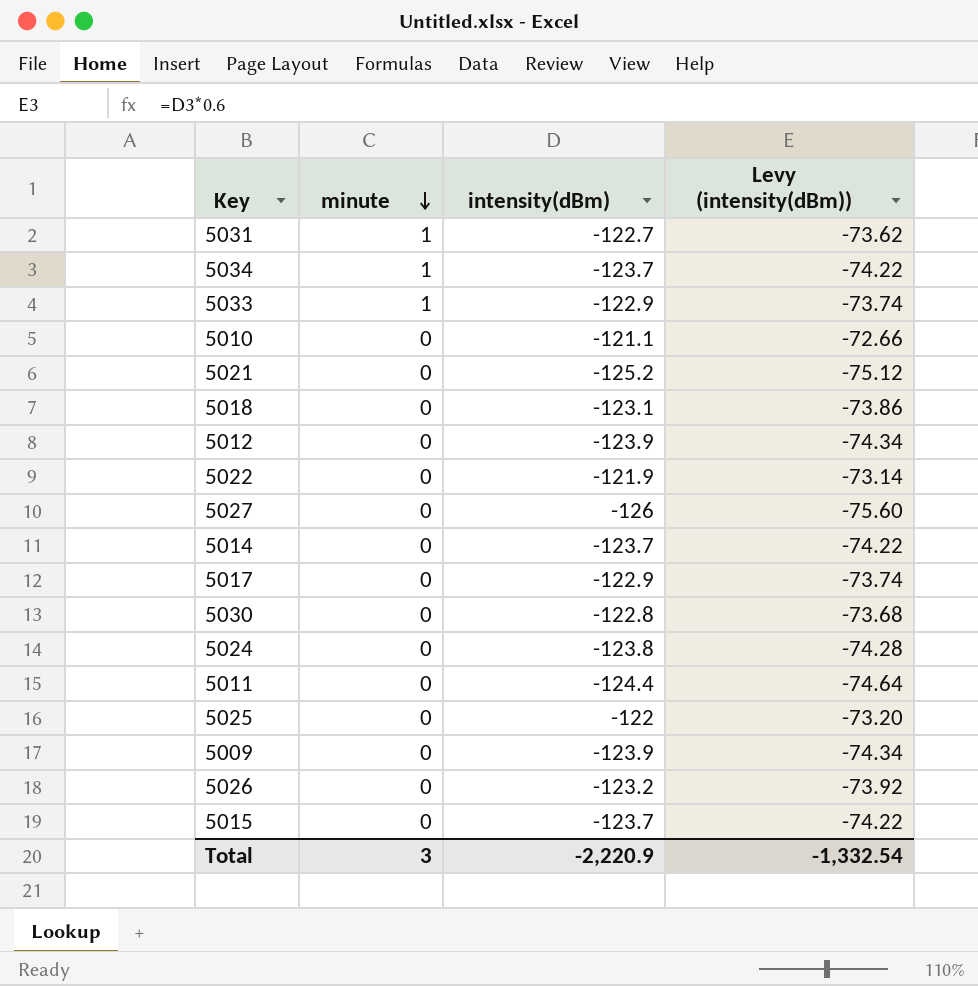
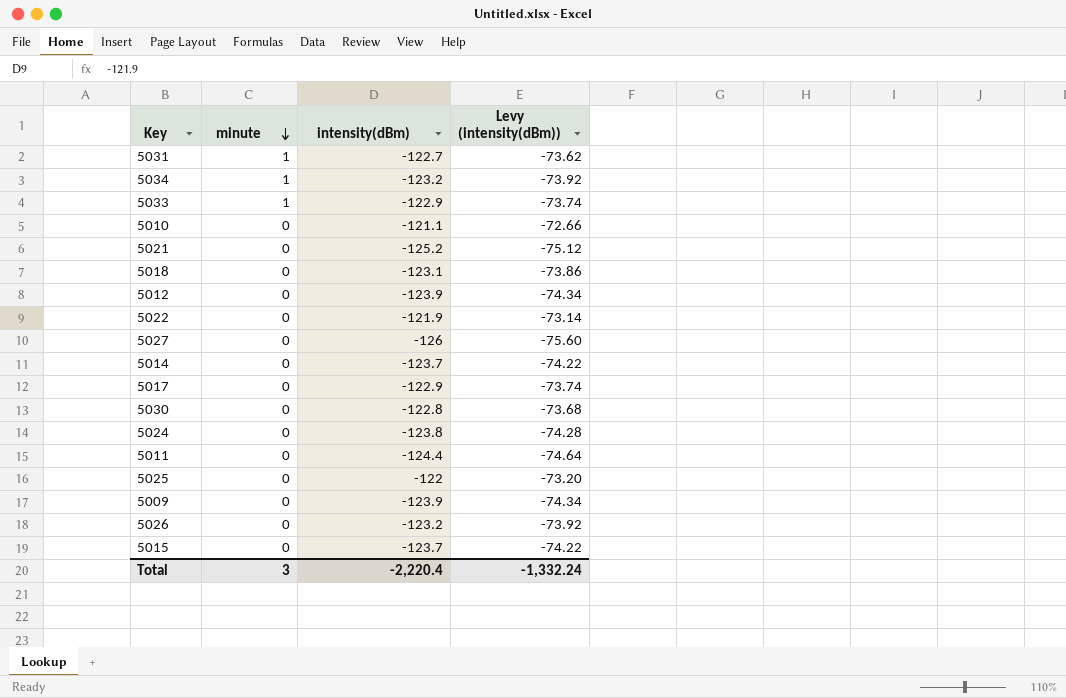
5034 | intensity(dBm): -123.7 -> -123.2
5034 | Levy (intensity(dBm)): -74.22 -> -73.92
Total | intensity(dBm): -2,220.9 -> -2,220.4
Total | Levy (intensity(dBm)): -1,332.54 -> -1,332.24

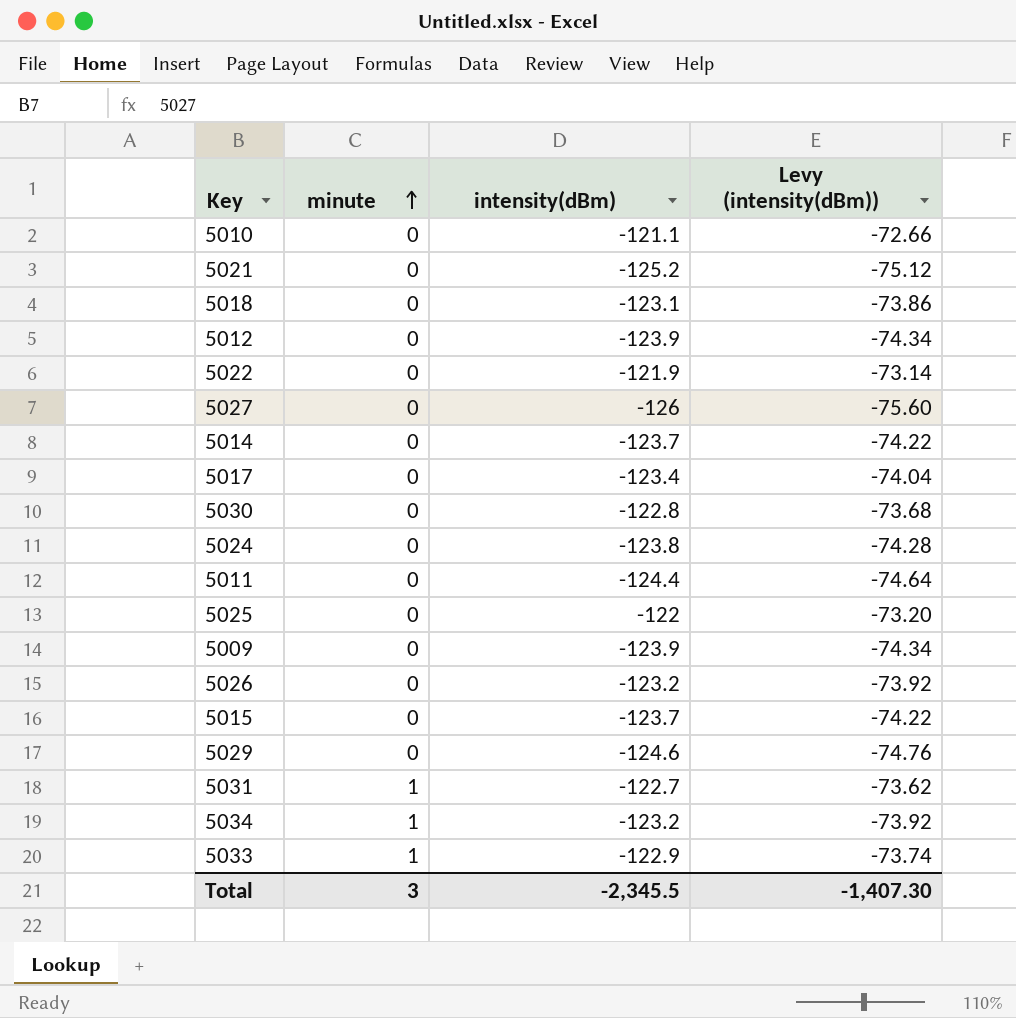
row order: minute descending -> minute ascending
5017 | intensity(dBm): -122.9 -> -123.4
5017 | Levy (intensity(dBm)): -73.74 -> -74.04
row 5029: none -> 0 | -124.6 | -74.76
Total | intensity(dBm): -2,220.4 -> -2,345.5
Total | Levy (intensity(dBm)): -1,332.24 -> -1,407.30

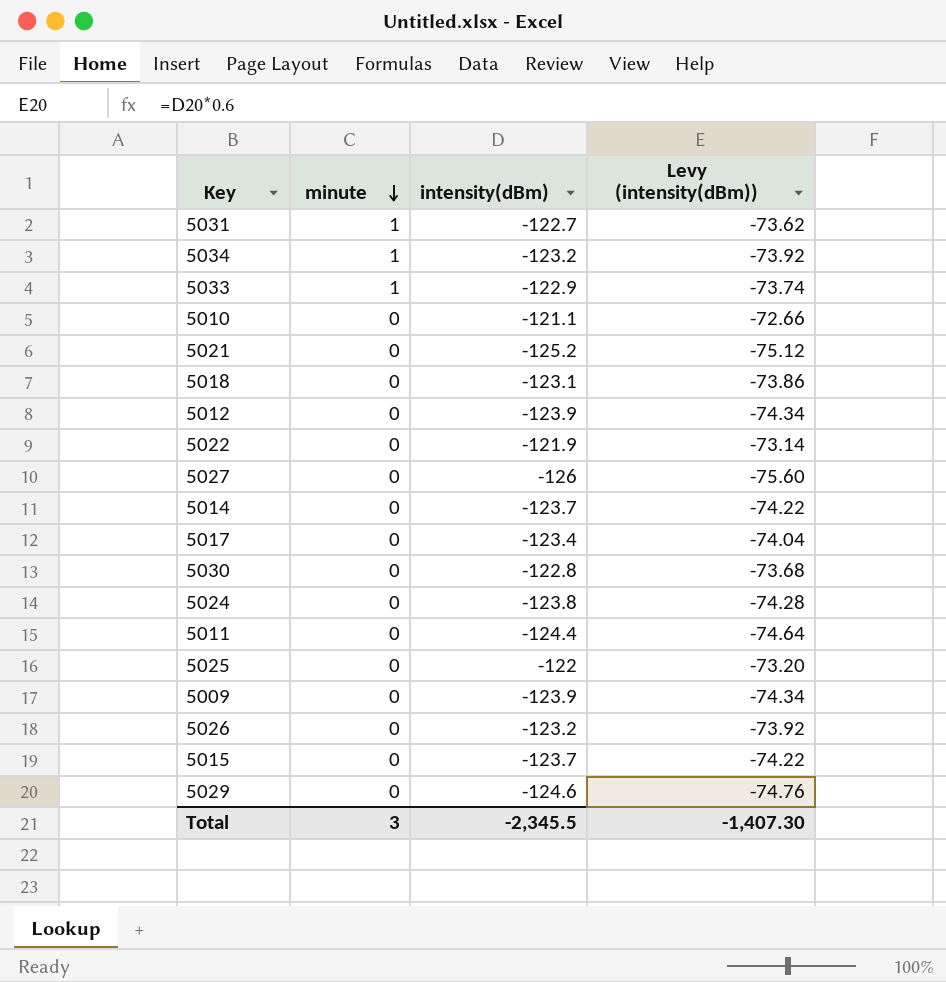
row order: minute ascending -> minute descending

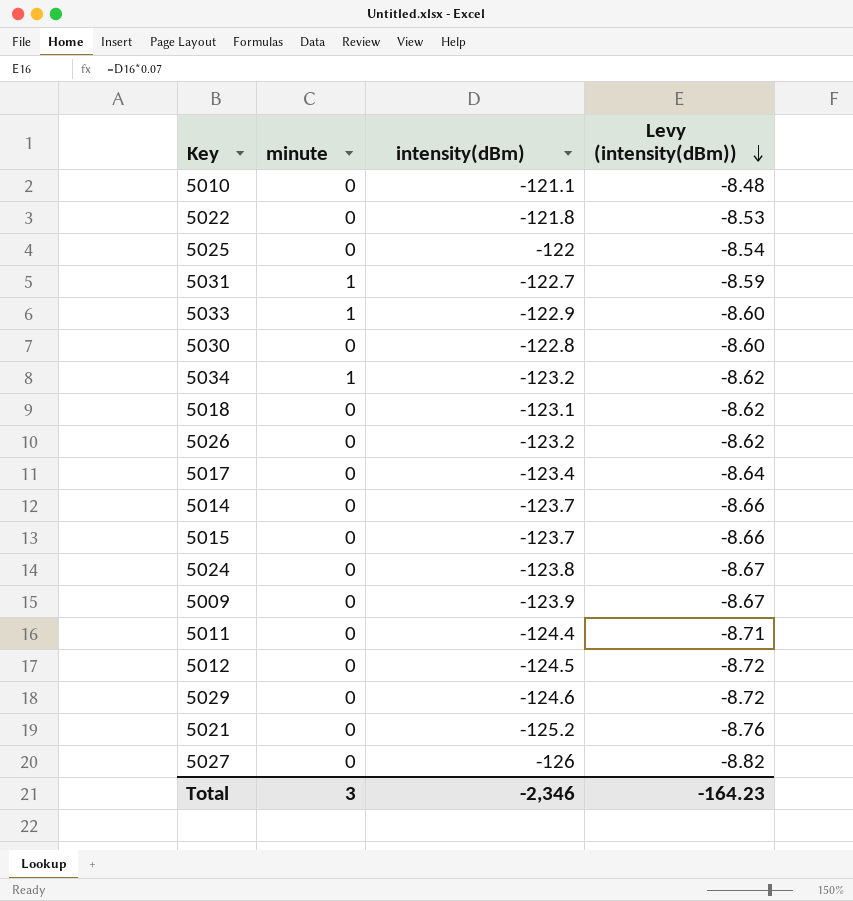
row order: minute descending -> Levy (intensity(dBm)) descending
column Levy (intensity(dBm)) | formula: [intensity(dBm)] * 0.6 -> [intensity(dBm)] * 0.07
5022 | intensity(dBm): -121.9 -> -121.8
5012 | intensity(dBm): -123.9 -> -124.5
Total | intensity(dBm): -2,345.5 -> -2,346
Total | Levy (intensity(dBm)): -1,407.30 -> -164.23

